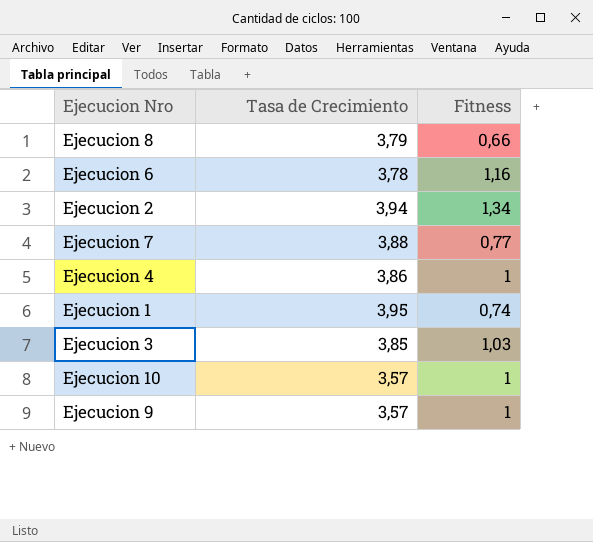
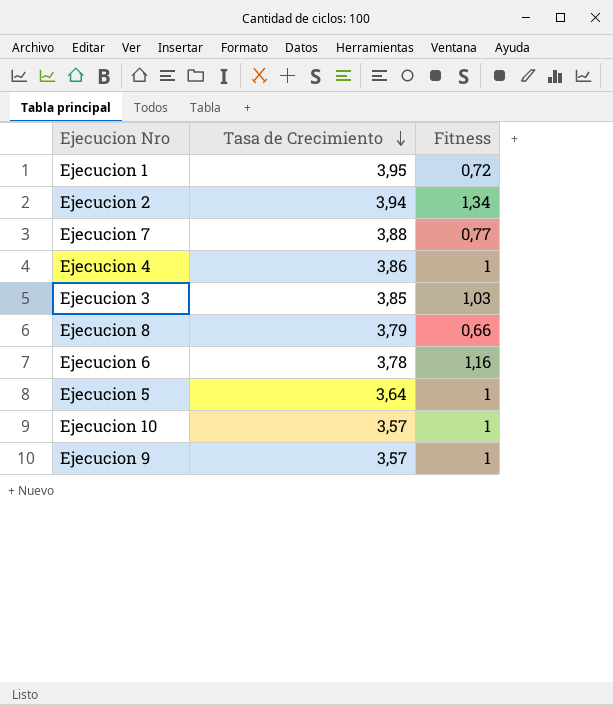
row order: none -> Tasa de Crecimiento descending
Ejecucion 1 | Fitness: 0,74 -> 0,72
row Ejecucion 5: none -> 3,64 | 1

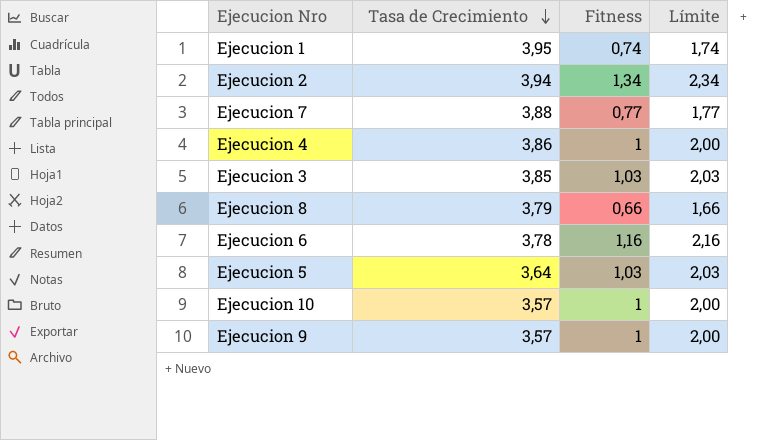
column Límite | formula: none -> [Fitness] + 1
Ejecucion 1 | Fitness: 0,72 -> 0,74
Ejecucion 5 | Fitness: 1 -> 1,03

